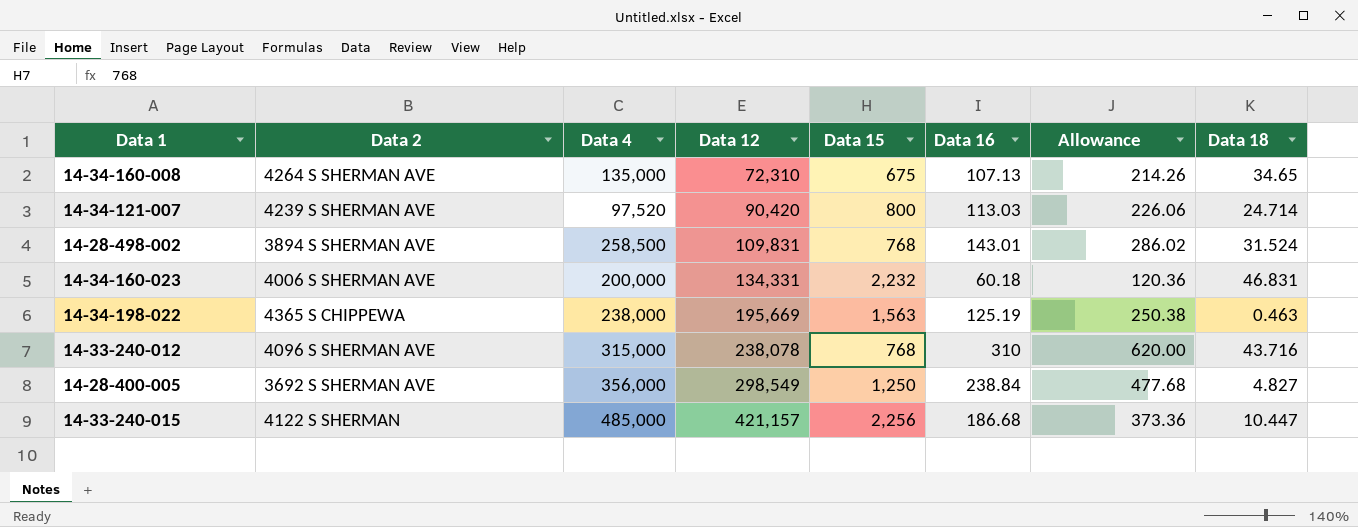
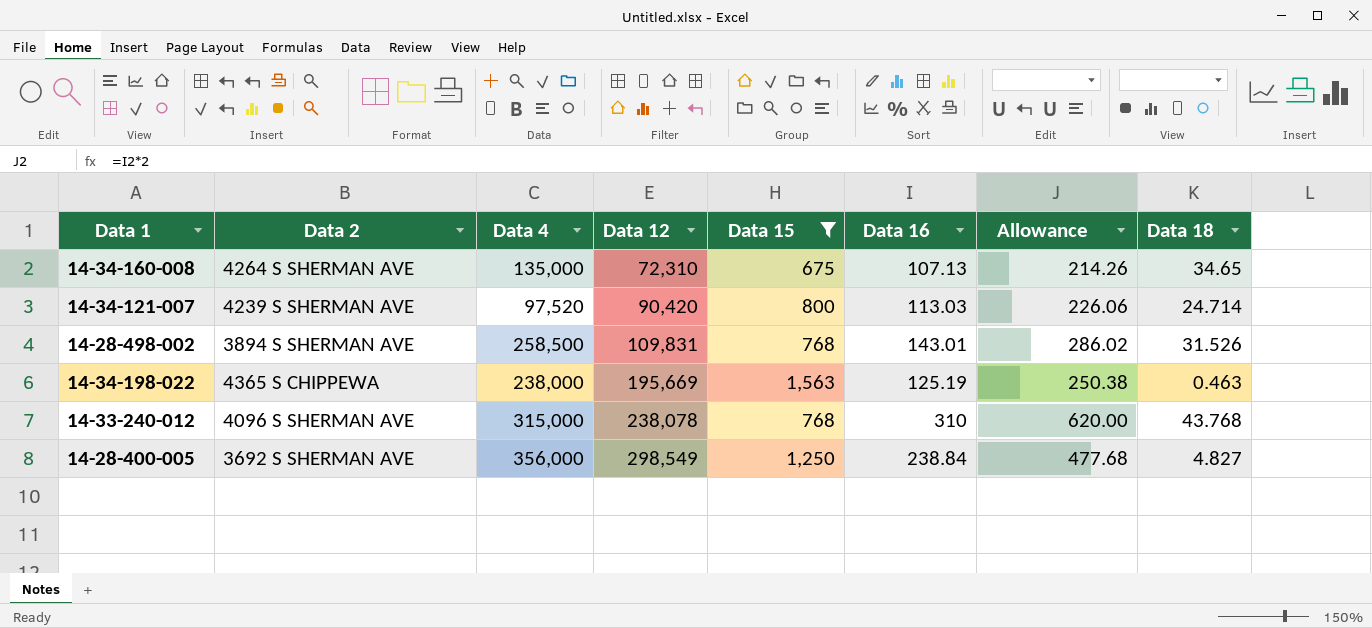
filter: none -> Data 15 <= 1,563
14-28-498-002 | Data 18: 31.524 -> 31.526
14-33-240-012 | Data 18: 43.716 -> 43.768

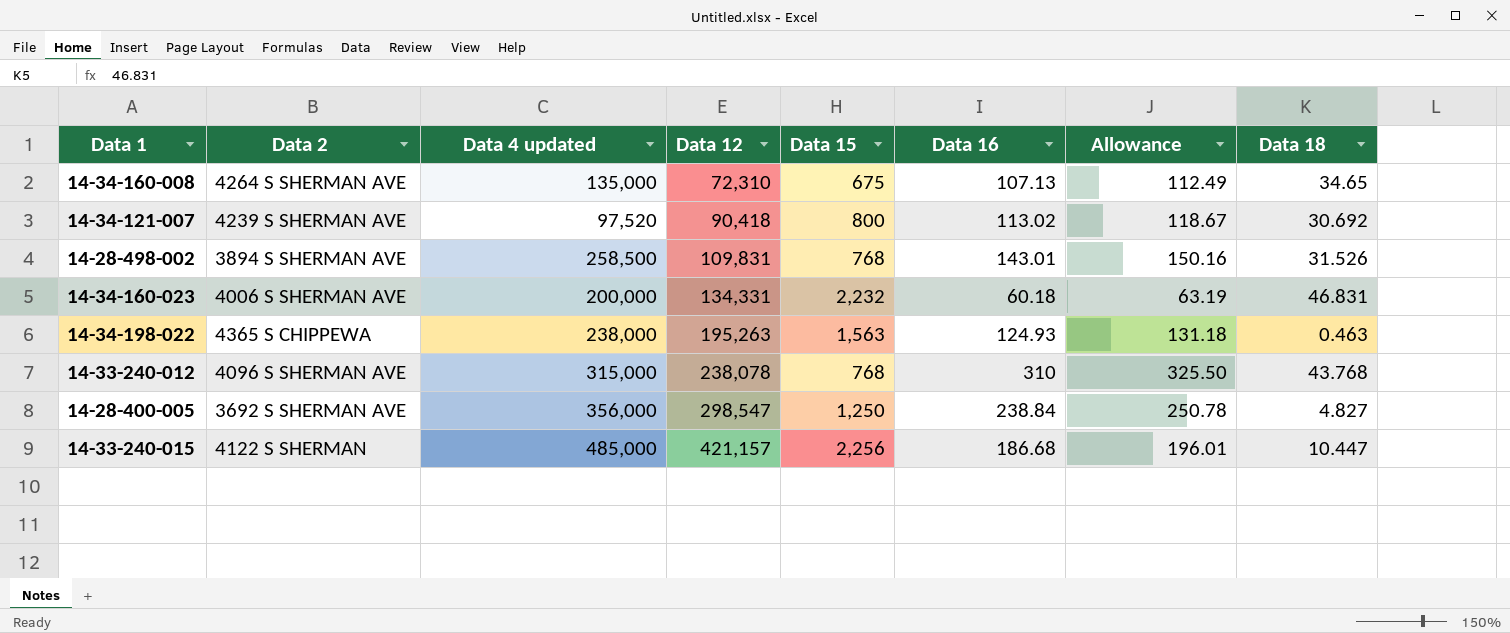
filter: Data 15 <= 1,563 -> none
column name: Data 4 -> Data 4 updated
column Allowance | formula: [Data 16] * 2 -> [Data 16] * 1.05
14-34-121-007 | Data 12: 90,420 -> 90,418
14-34-121-007 | Data 16: 113.03 -> 113.02
14-34-121-007 | Data 18: 24.714 -> 30.692
14-34-198-022 | Data 12: 195,669 -> 195,263
14-34-198-022 | Data 16: 125.19 -> 124.93
14-28-400-005 | Data 12: 298,549 -> 298,547

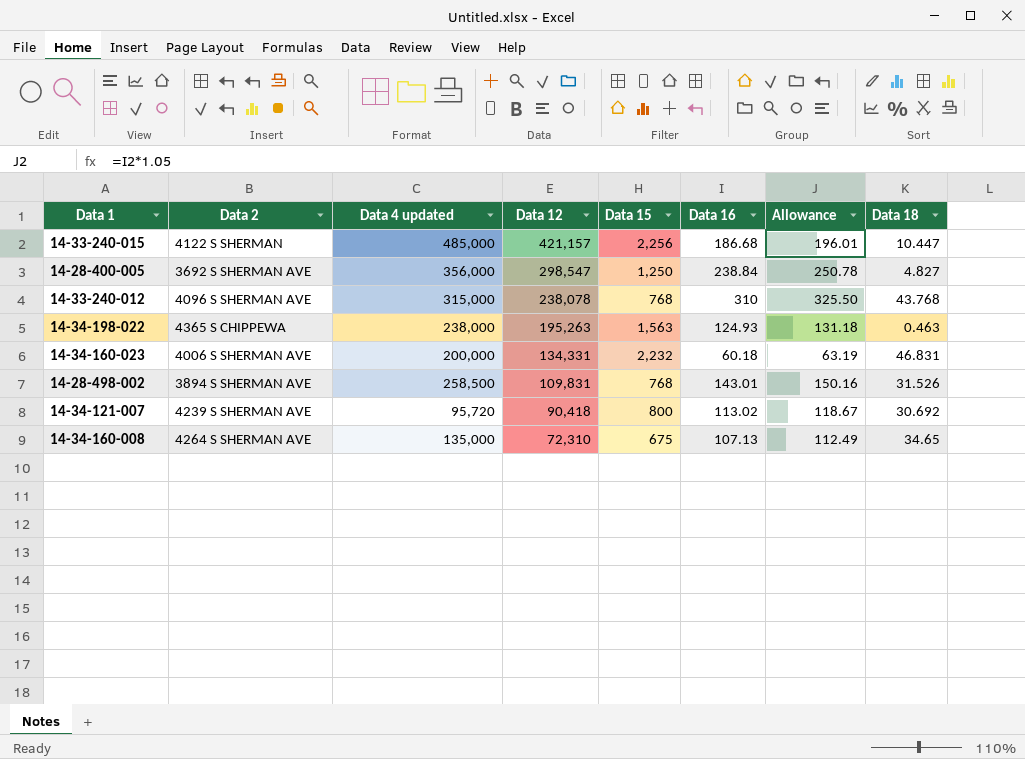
row order: Data 12 ascending -> Data 12 descending
14-34-121-007 | Data 4 updated: 97,520 -> 95,720

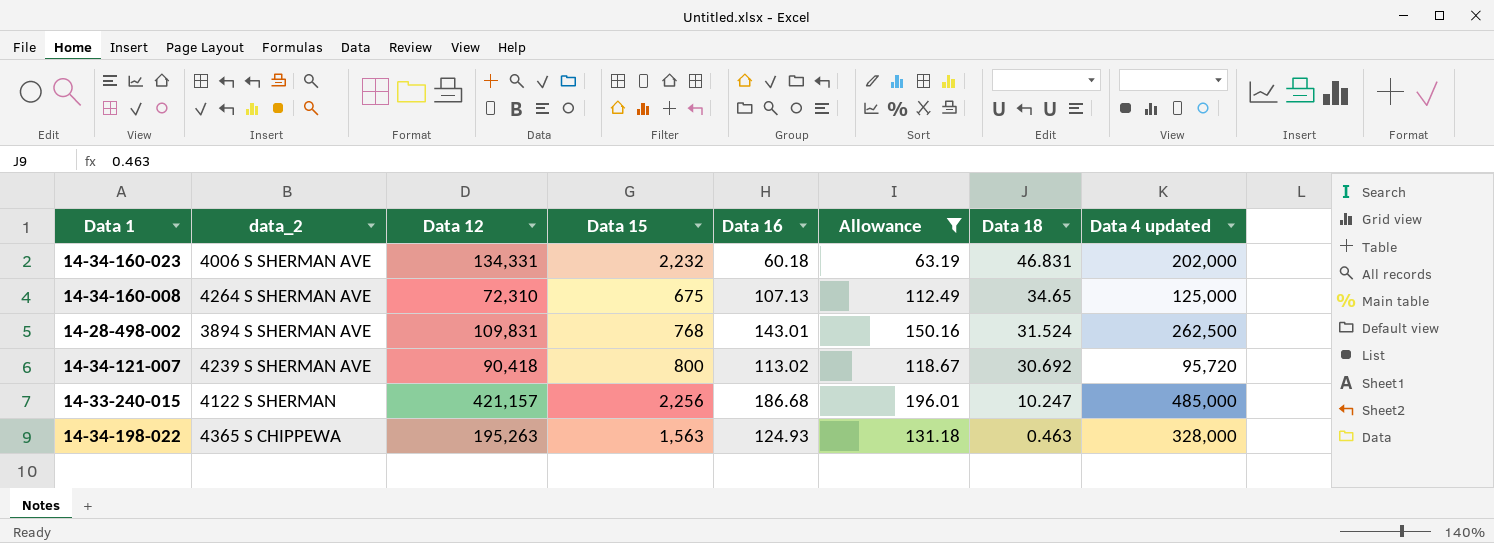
filter: none -> Allowance <= 196.01
row order: Data 12 descending -> Data 18 descending
column name: Data 2 -> data_2
column Data 4 updated | position: 3 -> 8
14-34-160-023 | Data 4 updated: 200,000 -> 202,000
14-34-160-008 | Data 4 updated: 135,000 -> 125,000
14-28-498-002 | Data 18: 31.526 -> 31.524
14-28-498-002 | Data 4 updated: 258,500 -> 262,500
14-33-240-015 | Data 18: 10.447 -> 10.247
14-34-198-022 | Data 4 updated: 238,000 -> 328,000

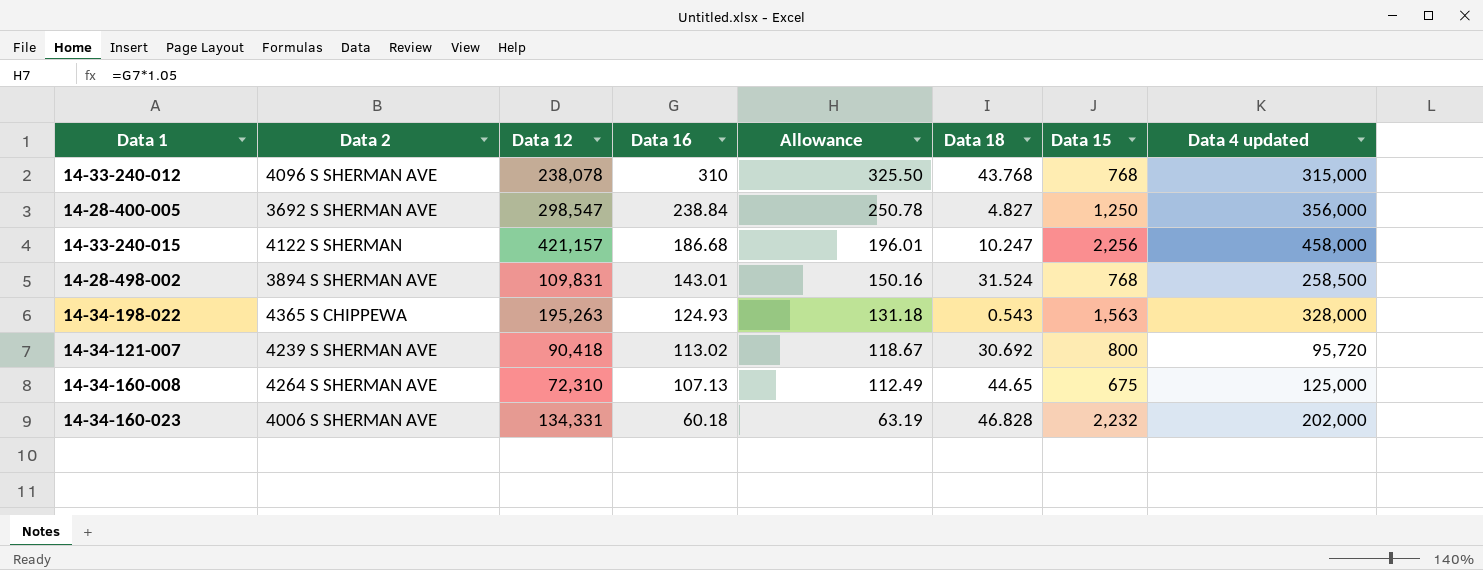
filter: Allowance <= 196.01 -> none
row order: Data 18 descending -> Data 16 descending
column name: data_2 -> Data 2
column Data 15 | position: 4 -> 7
14-33-240-015 | Data 4 updated: 485,000 -> 458,000
14-28-498-002 | Data 4 updated: 262,500 -> 258,500
14-34-198-022 | Data 18: 0.463 -> 0.543
14-34-160-008 | Data 18: 34.65 -> 44.65
14-34-160-023 | Data 18: 46.831 -> 46.828

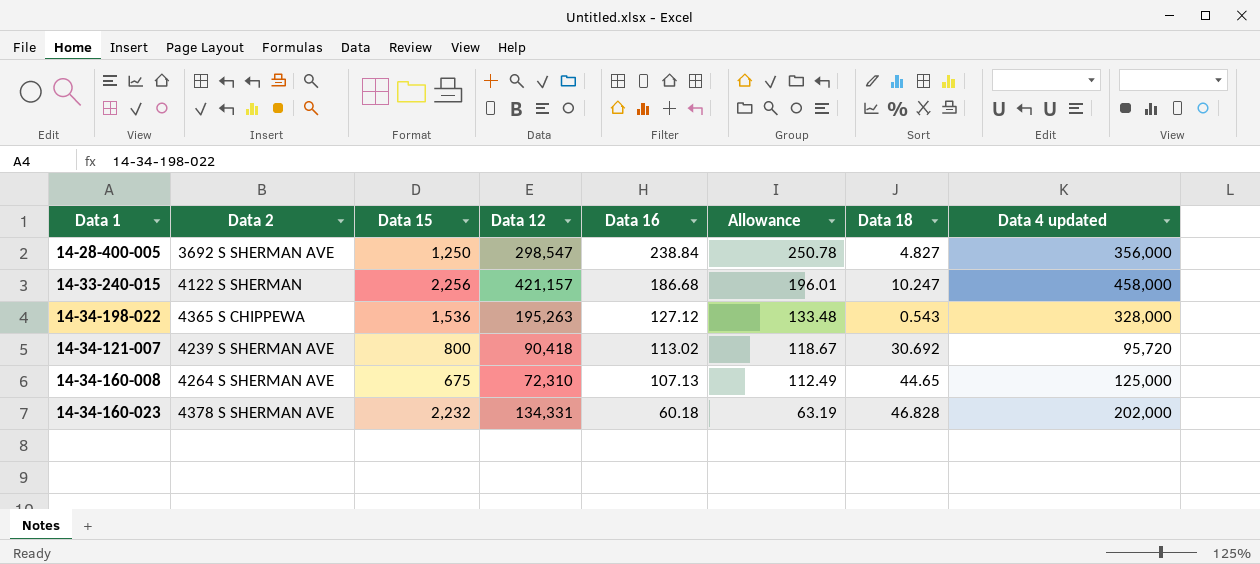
column Data 15 | position: 7 -> 3
row 14-33-240-012: 4096 S SHERMAN AVE | 238,078 | 310 | 325.50 | 43.768 | 768 | 315,000 -> none
row 14-28-498-002: 3894 S SHERMAN AVE | 109,831 | 143.01 | 150.16 | 31.524 | 768 | 258,500 -> none
14-34-198-022 | Data 15: 1,563 -> 1,536
14-34-198-022 | Data 16: 124.93 -> 127.12
14-34-198-022 | Allowance: 131.18 -> 133.48
14-34-160-023 | Data 2: 4006 S SHERMAN AVE -> 4378 S SHERMAN AVE

